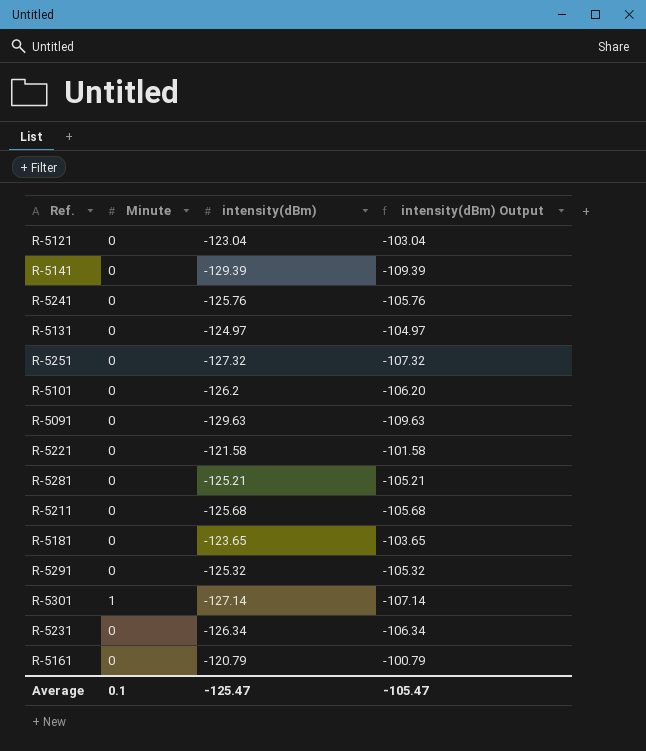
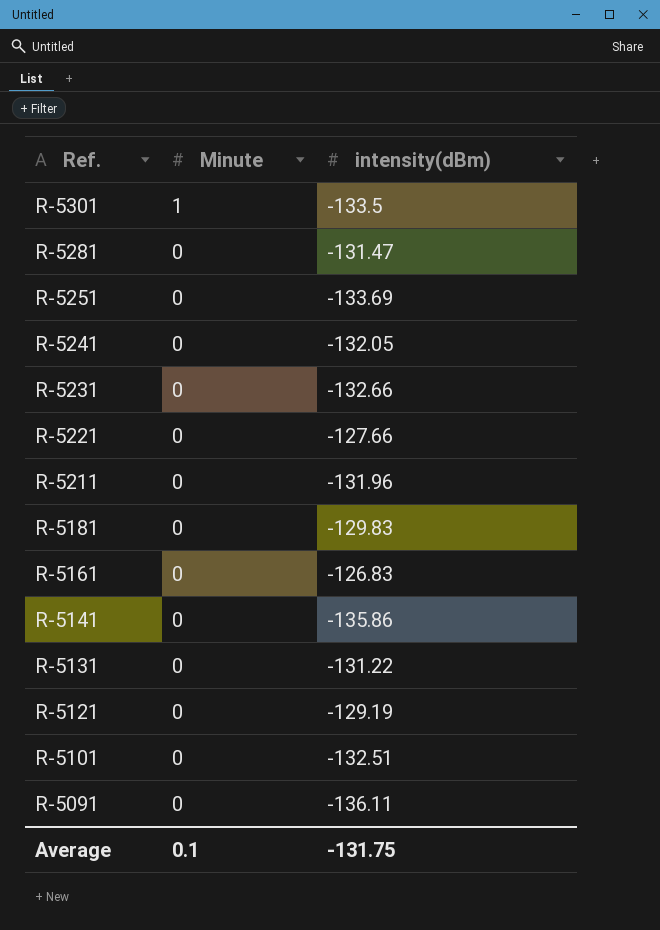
row order: none -> Ref. descending
column intensity(dBm) Output | formula: [intensity(dBm)] + 20 -> none
row R-5291: 0 | -125.32 | -105.32 -> none
R-5301 | intensity(dBm): -127.14 -> -133.5
R-5281 | intensity(dBm): -125.21 -> -131.47
R-5251 | intensity(dBm): -127.32 -> -133.69
R-5241 | intensity(dBm): -125.76 -> -132.05
R-5231 | intensity(dBm): -126.34 -> -132.66
R-5221 | intensity(dBm): -121.58 -> -127.66
R-5211 | intensity(dBm): -125.68 -> -131.96
R-5181 | intensity(dBm): -123.65 -> -129.83
R-5161 | intensity(dBm): -120.79 -> -126.83
R-5141 | intensity(dBm): -129.39 -> -135.86
R-5131 | intensity(dBm): -124.97 -> -131.22
R-5121 | intensity(dBm): -123.04 -> -129.19
R-5101 | intensity(dBm): -126.2 -> -132.51
R-5091 | intensity(dBm): -129.63 -> -136.11
Average | intensity(dBm): -125.47 -> -131.75

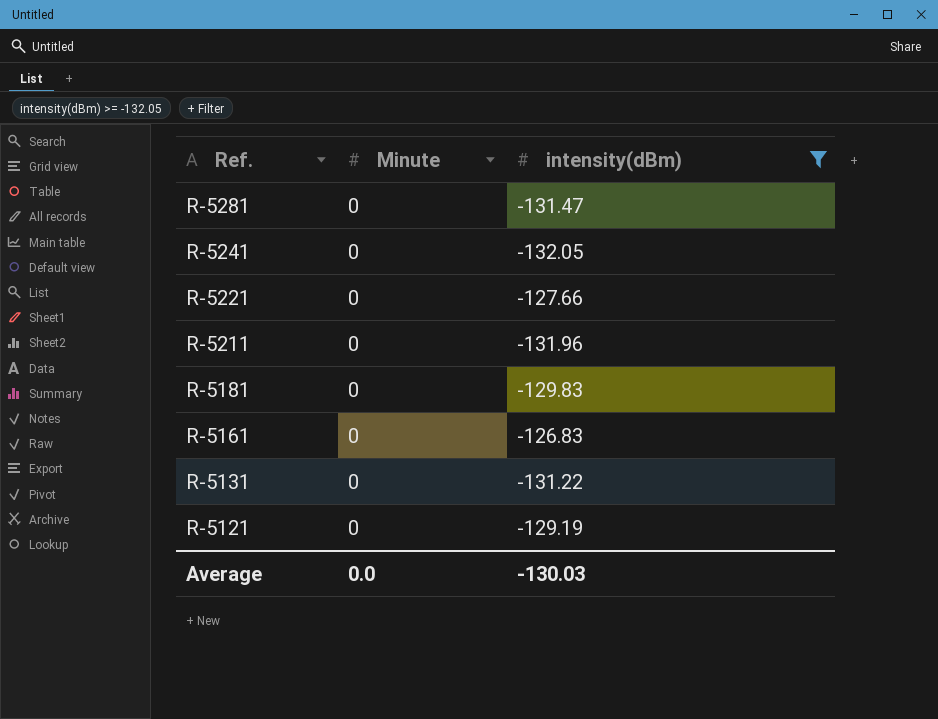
filter: none -> intensity(dBm) >= -132.05
Average | Minute: 0.1 -> 0.0
Average | intensity(dBm): -131.75 -> -130.03

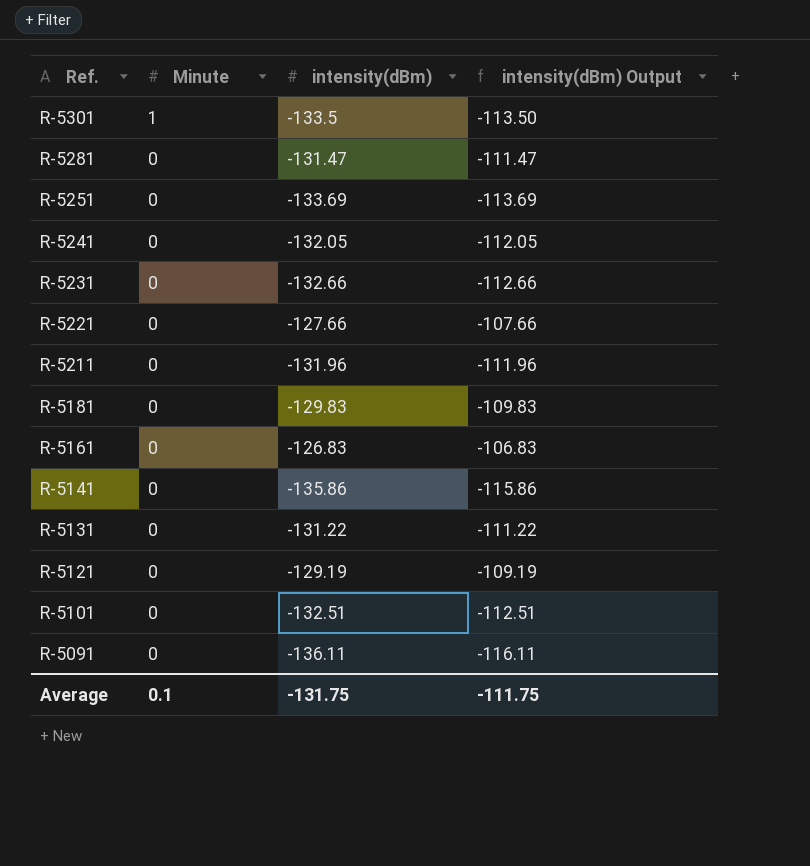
filter: intensity(dBm) >= -132.05 -> none
column intensity(dBm) Output | formula: none -> [intensity(dBm)] + 20
Average | Minute: 0.0 -> 0.1
Average | intensity(dBm): -130.03 -> -131.75

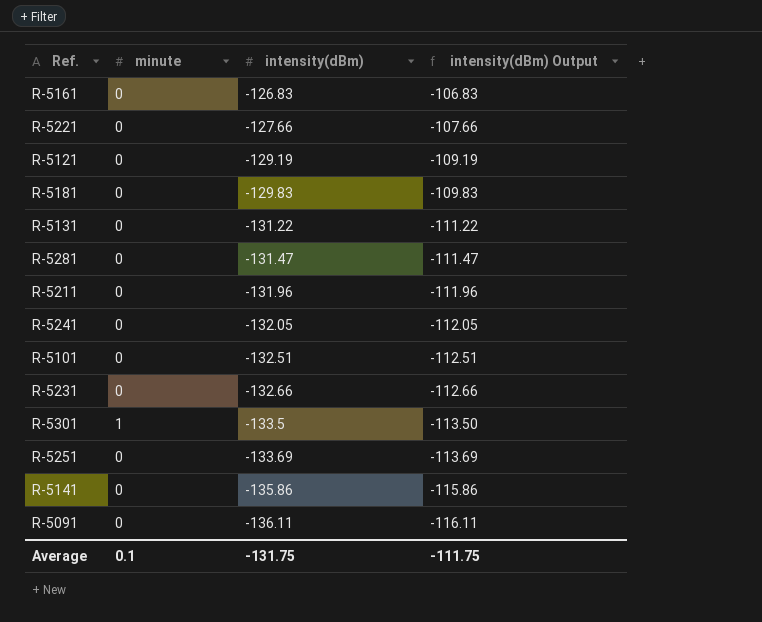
row order: Ref. descending -> intensity(dBm) descending
column name: Minute -> minute

